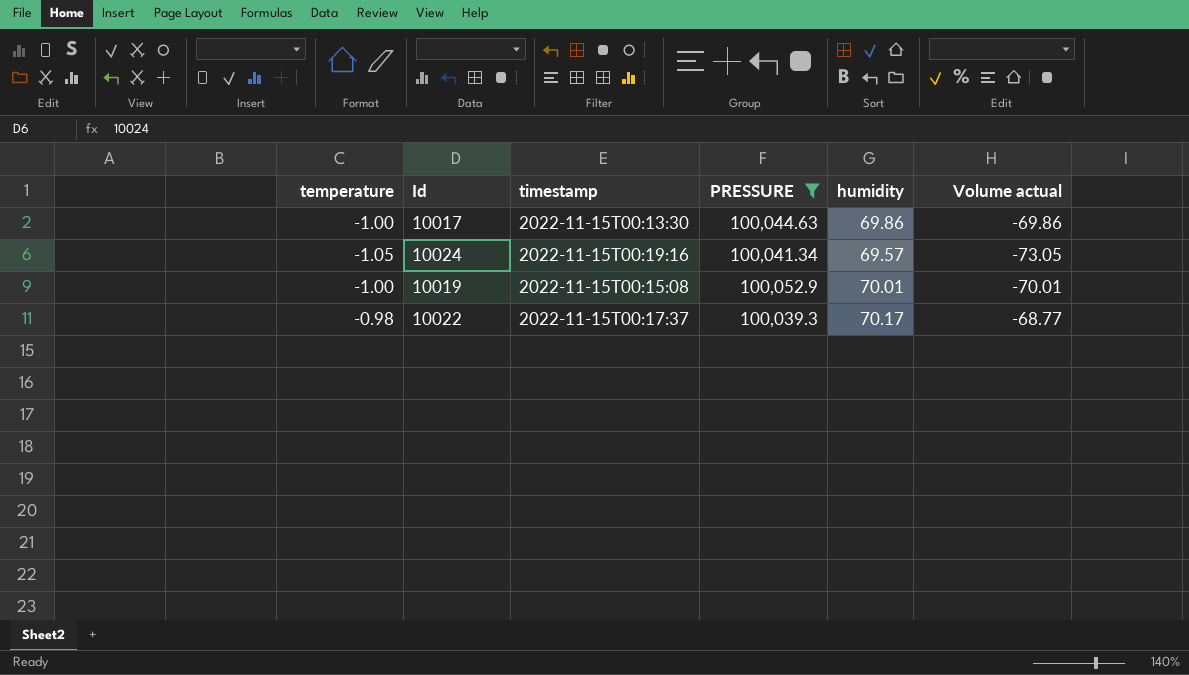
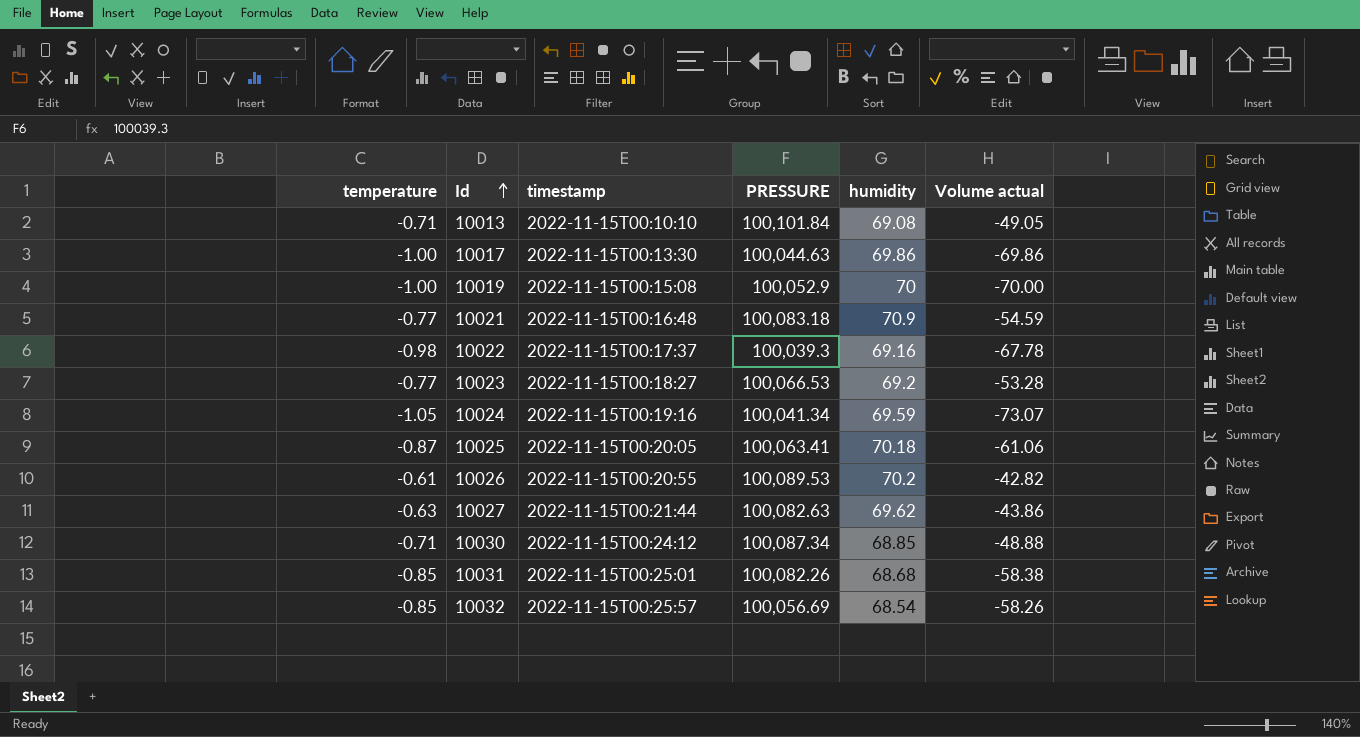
filter: PRESSURE <= 100,052.9 -> none
row order: none -> Id ascending
10019 | humidity: 70.01 -> 70
10019 | Volume actual: -70.01 -> -70.00
10022 | humidity: 70.17 -> 69.16
10022 | Volume actual: -68.77 -> -67.78
10024 | humidity: 69.57 -> 69.59
10024 | Volume actual: -73.05 -> -73.07

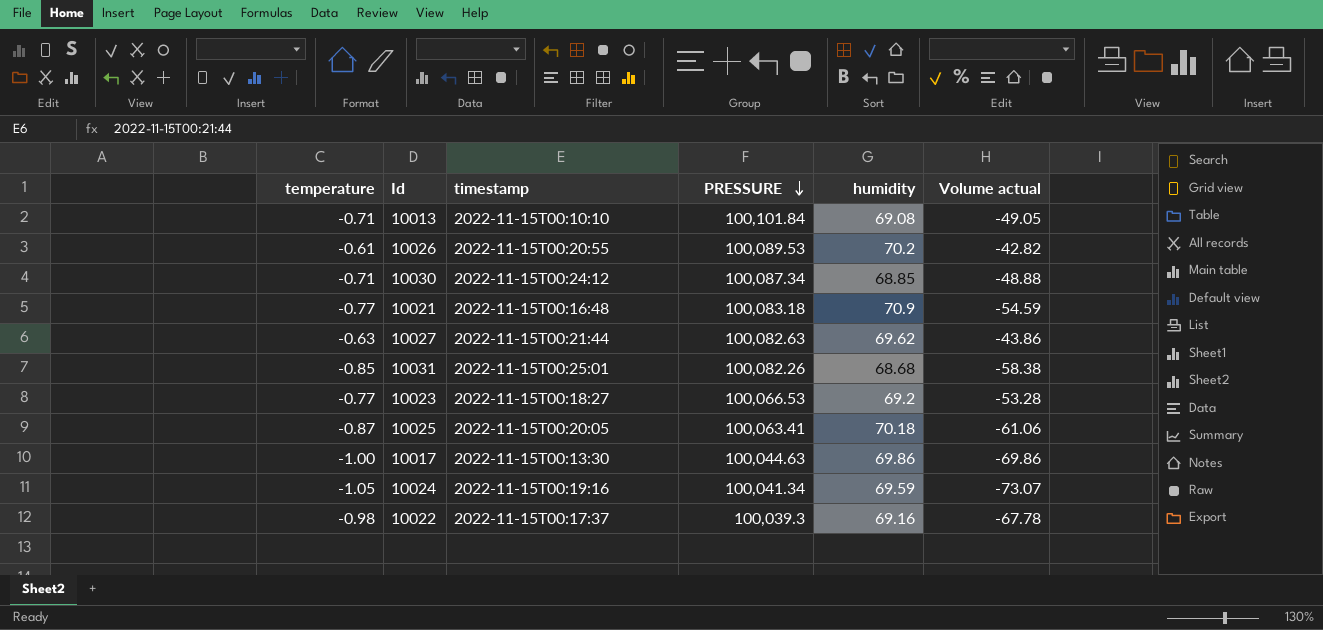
row order: Id ascending -> PRESSURE descending
row 10019: -1.00 | 2022-11-15T00:15:08 | 100,052.9 | 70 | -70.00 -> none
row 10032: -0.85 | 2022-11-15T00:25:57 | 100,056.69 | 68.54 | -58.26 -> none

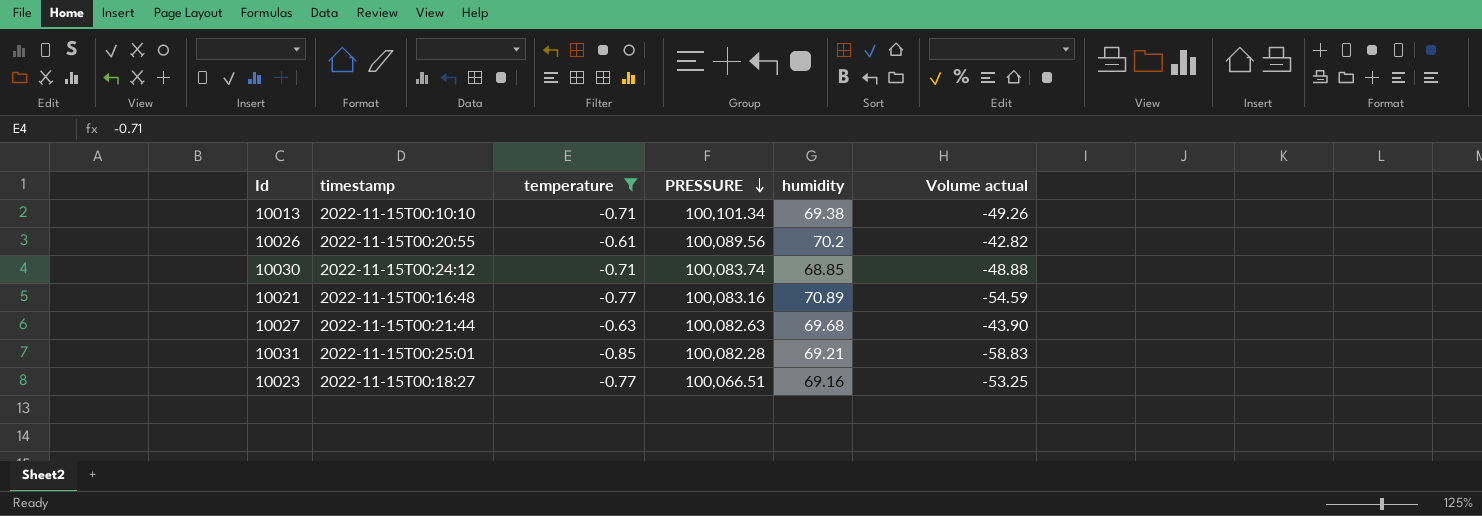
filter: none -> temperature >= -0.85
column temperature | position: 1 -> 3
10013 | PRESSURE: 100,101.84 -> 100,101.34
10013 | humidity: 69.08 -> 69.38
10013 | Volume actual: -49.05 -> -49.26
10026 | PRESSURE: 100,089.53 -> 100,089.56
10030 | PRESSURE: 100,087.34 -> 100,083.74
10021 | PRESSURE: 100,083.18 -> 100,083.16
10021 | humidity: 70.9 -> 70.89
10027 | humidity: 69.62 -> 69.68
10027 | Volume actual: -43.86 -> -43.90
10031 | PRESSURE: 100,082.26 -> 100,082.28
10031 | humidity: 68.68 -> 69.21
10031 | Volume actual: -58.38 -> -58.83
10023 | PRESSURE: 100,066.53 -> 100,066.51
10023 | humidity: 69.2 -> 69.16
10023 | Volume actual: -53.28 -> -53.25

